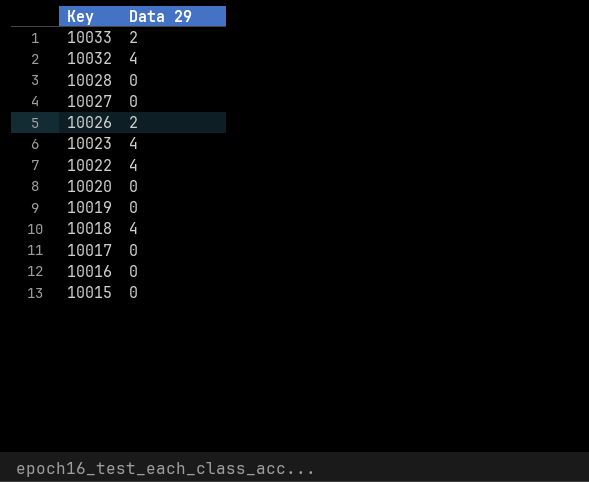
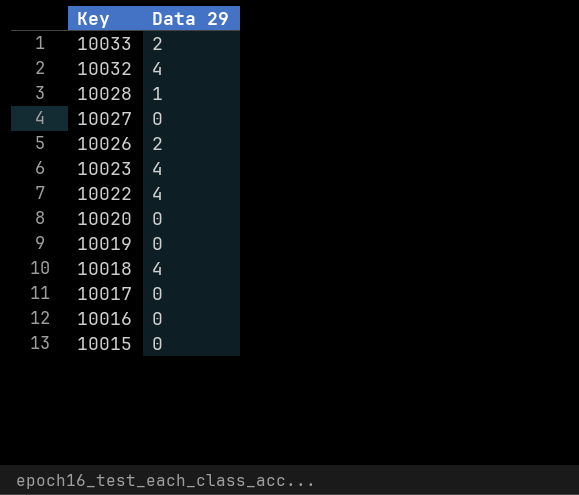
10028 | Data 29: 0 -> 1

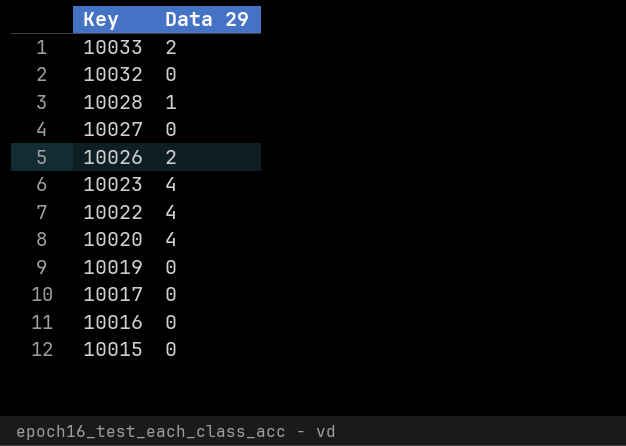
row 10018: 4 -> none
10032 | Data 29: 4 -> 0
10020 | Data 29: 0 -> 4

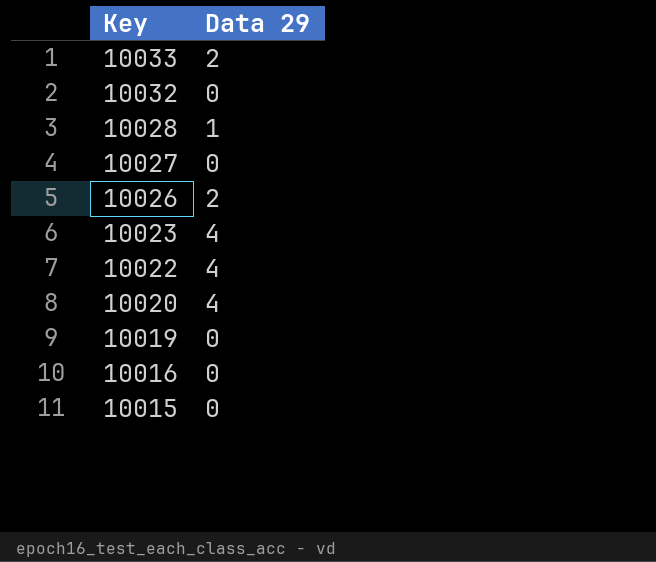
row 10017: 0 -> none

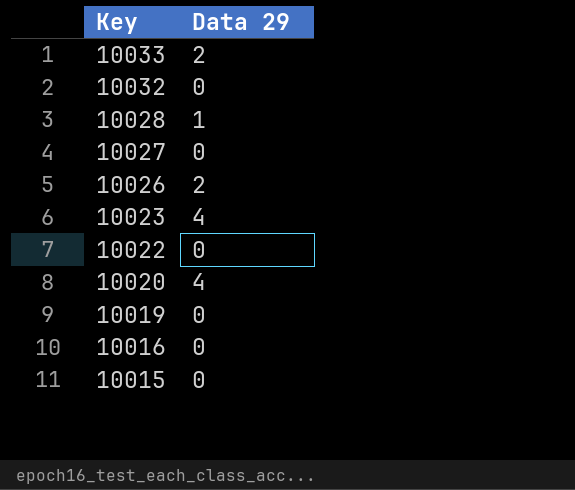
10022 | Data 29: 4 -> 0

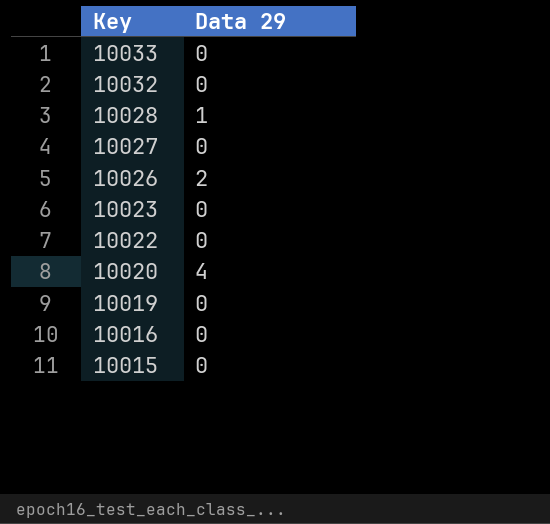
10033 | Data 29: 2 -> 0
10023 | Data 29: 4 -> 0

